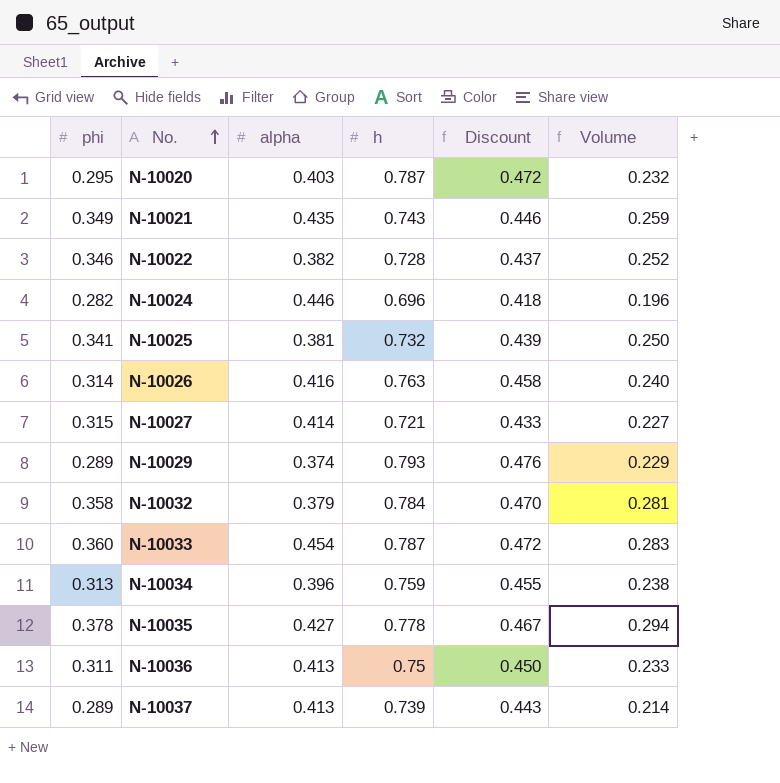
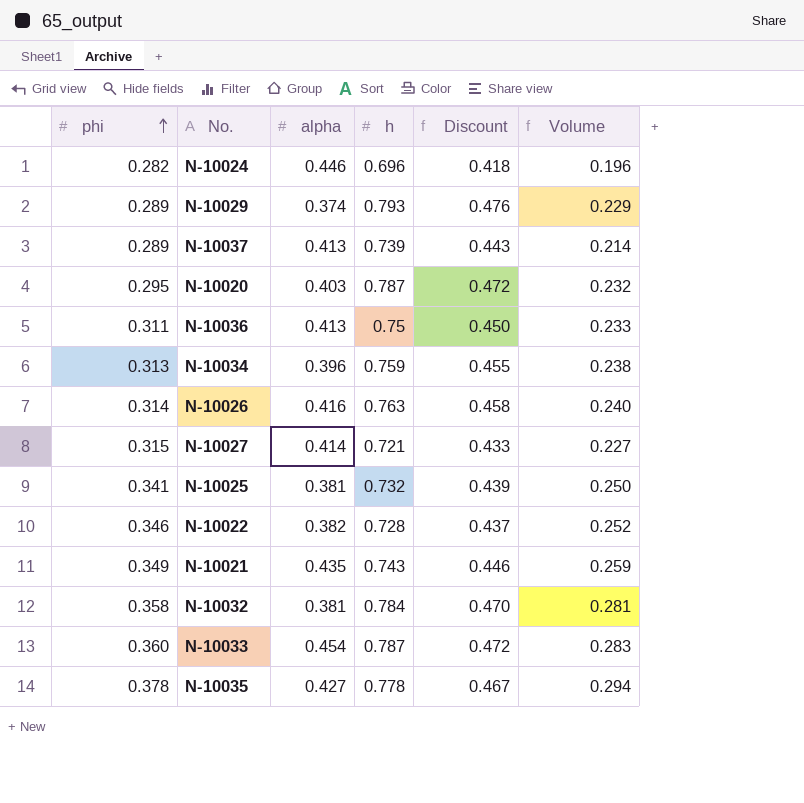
row order: No. ascending -> phi ascending
N-10032 | alpha: 0.379 -> 0.381

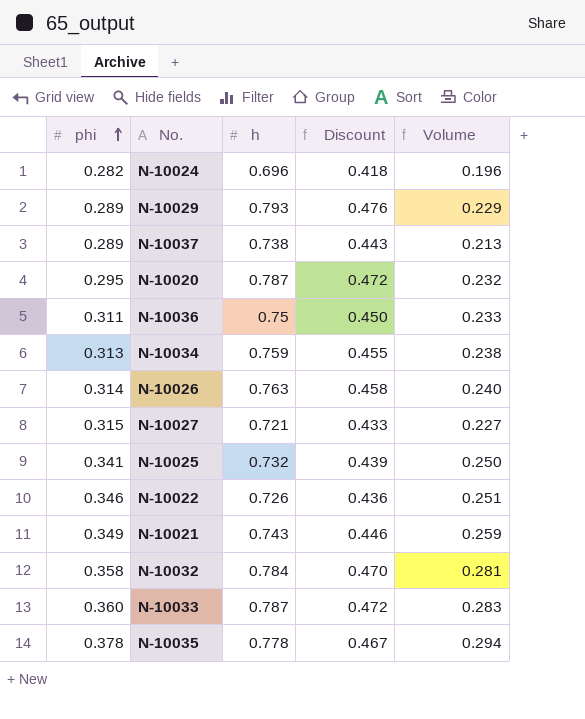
column alpha | position: 3 -> none
N-10037 | h: 0.739 -> 0.738
N-10037 | Volume: 0.214 -> 0.213
N-10022 | h: 0.728 -> 0.726
N-10022 | Discount: 0.437 -> 0.436
N-10022 | Volume: 0.252 -> 0.251

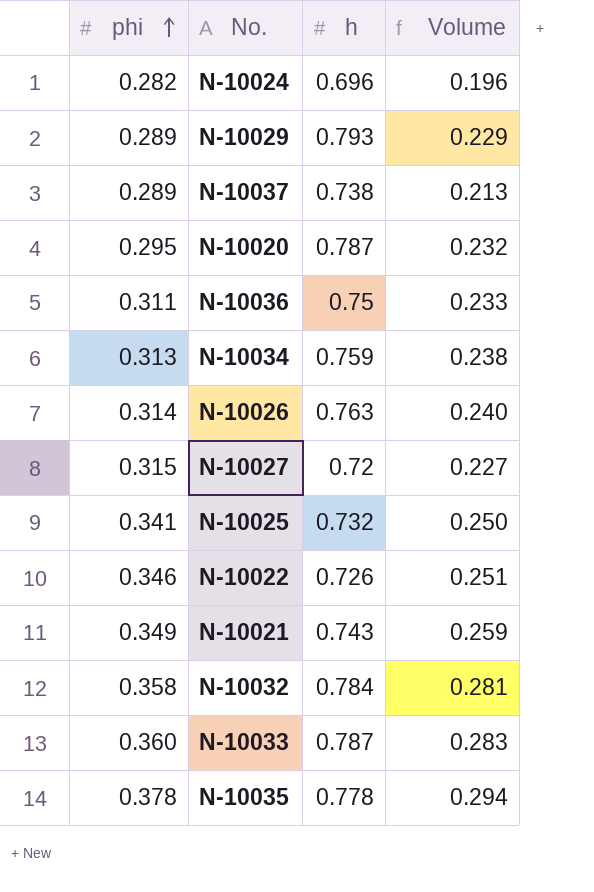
column Discount | formula: [h] * 0.6 -> none
N-10027 | h: 0.721 -> 0.72

